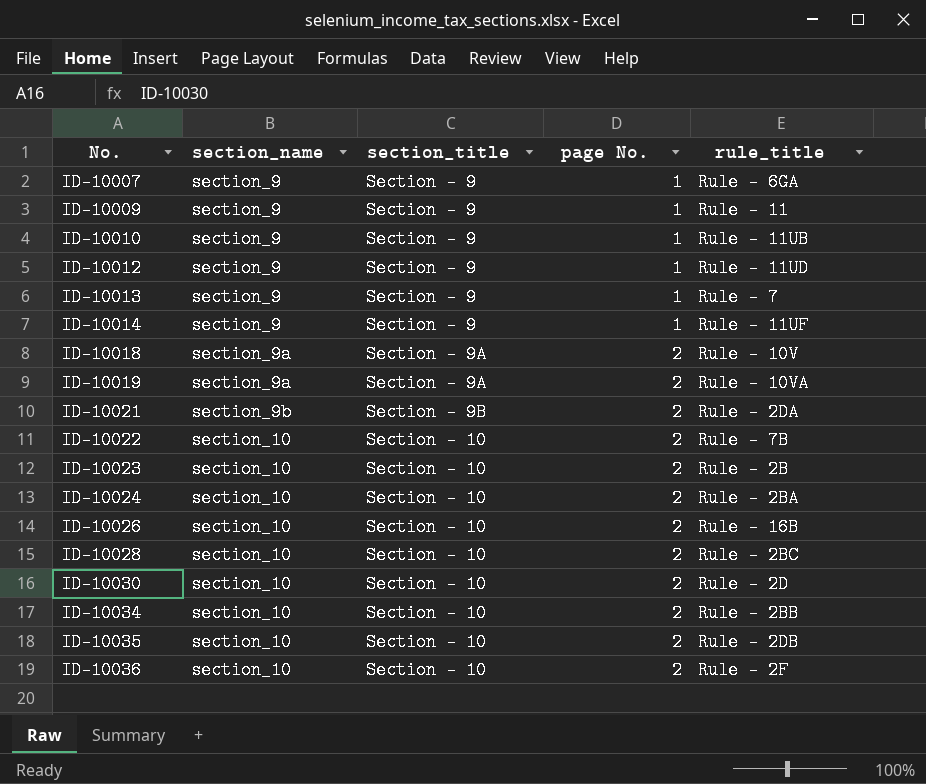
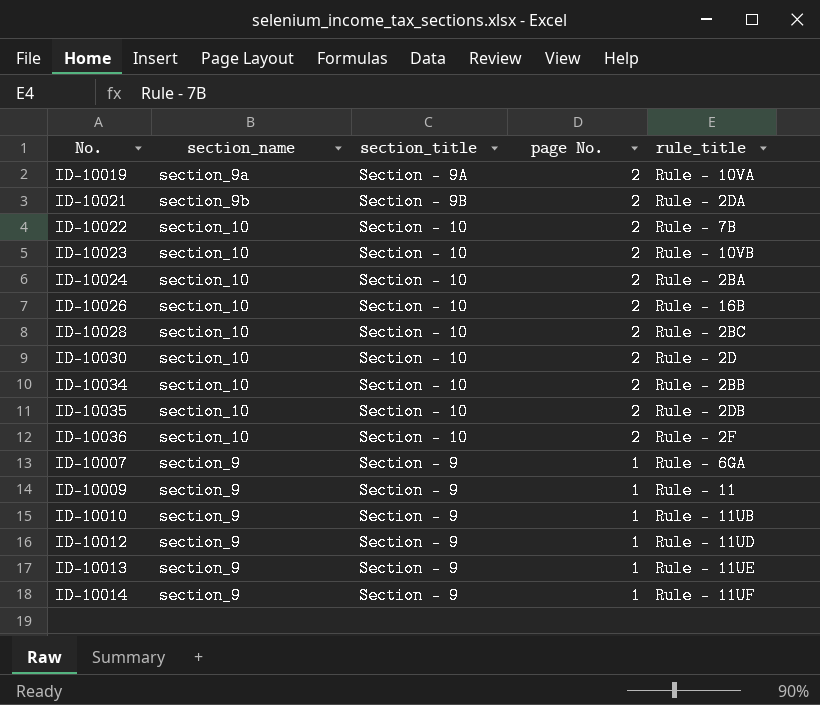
row order: No. ascending -> page No. descending
row ID-10018: section_9a | Section - 9A | 2 | Rule - 10V -> none
ID-10023 | rule_title: Rule - 2B -> Rule - 10VB
ID-10013 | rule_title: Rule - 7 -> Rule - 11UE

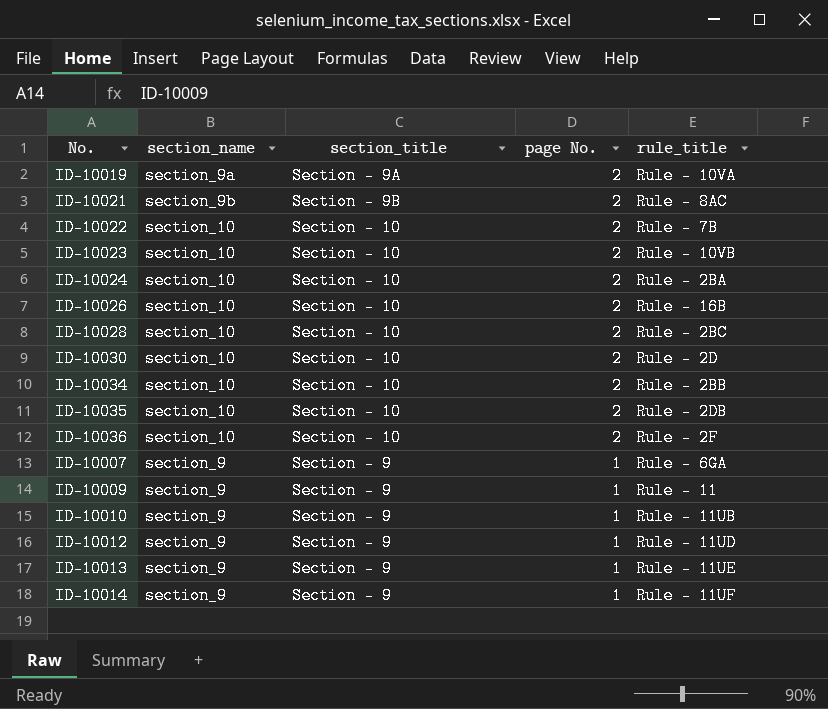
ID-10021 | rule_title: Rule - 2DA -> Rule - 8AC

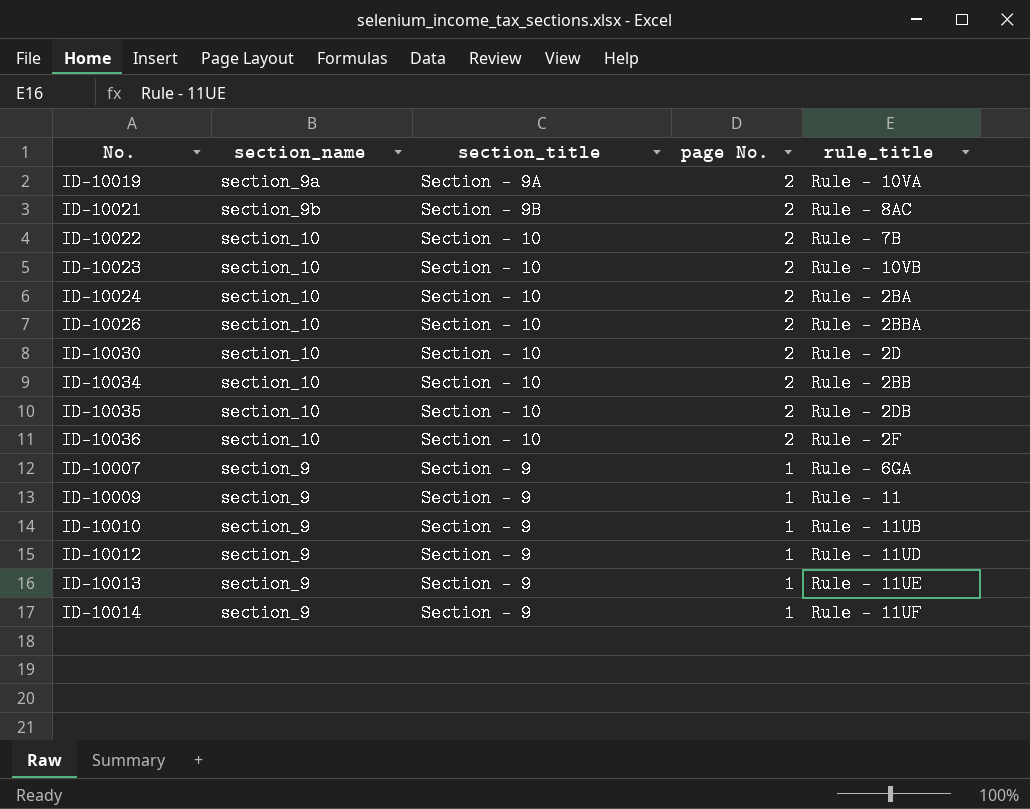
row ID-10028: section_10 | Section - 10 | 2 | Rule - 2BC -> none
ID-10026 | rule_title: Rule - 16B -> Rule - 2BBA

